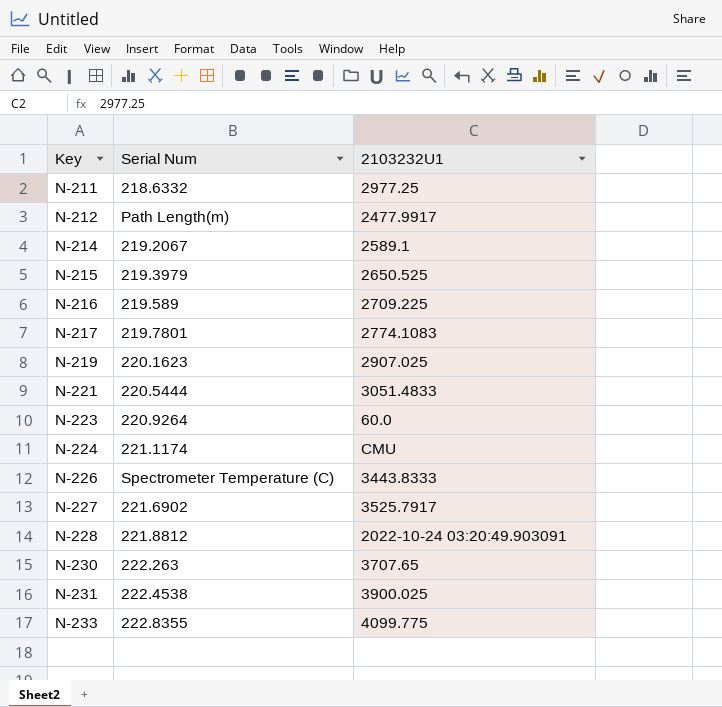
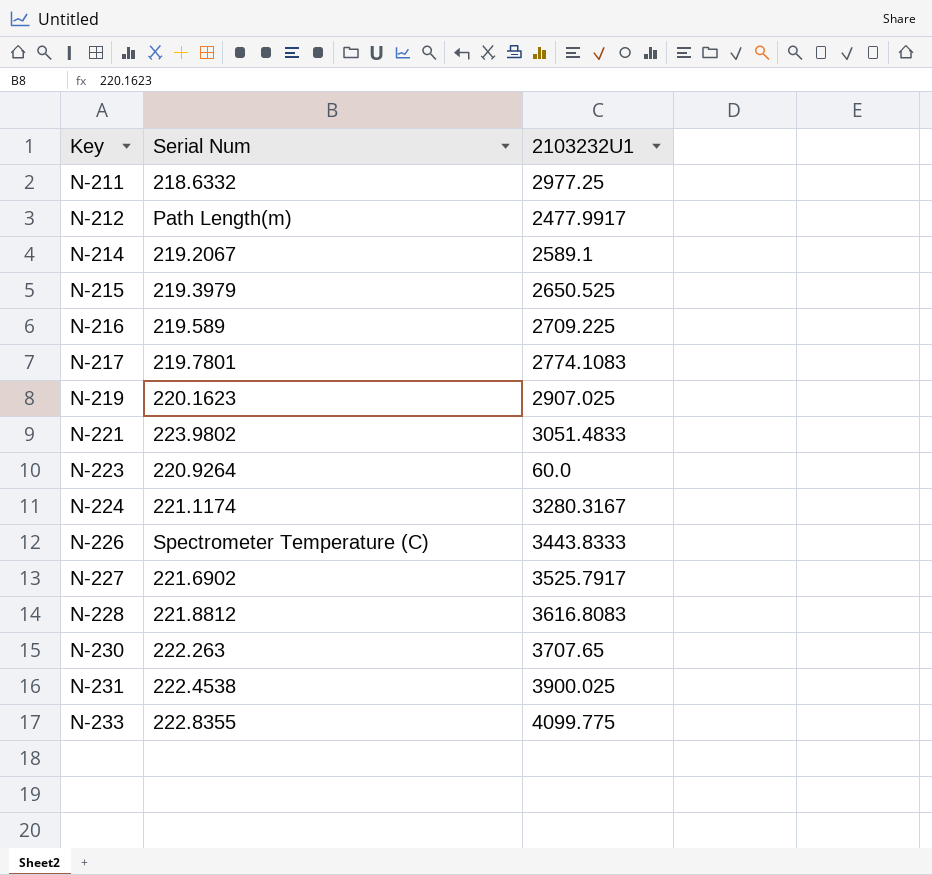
N-221 | Serial Num: 220.5444 -> 223.9802
N-224 | 2103232U1: CMU -> 3280.3167
N-228 | 2103232U1: 2022-10-24 03:20:49.903091 -> 3616.8083

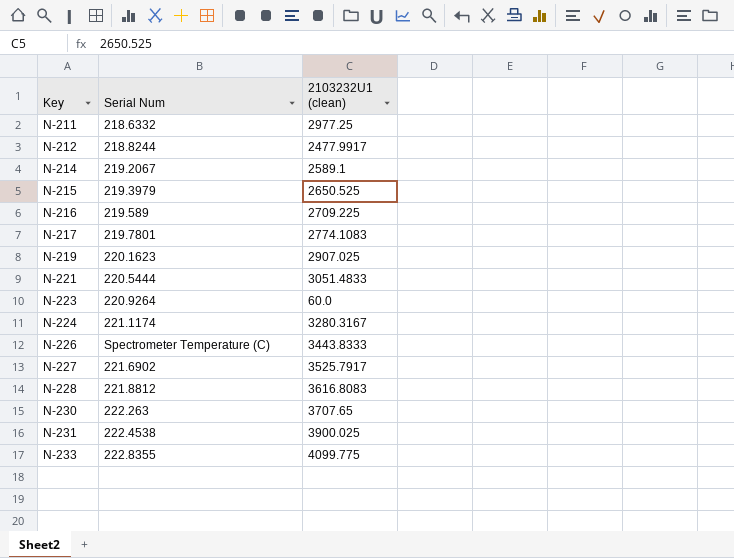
column name: 2103232U1 -> 2103232U1 (clean)
N-212 | Serial Num: Path Length(m) -> 218.8244
N-221 | Serial Num: 223.9802 -> 220.5444

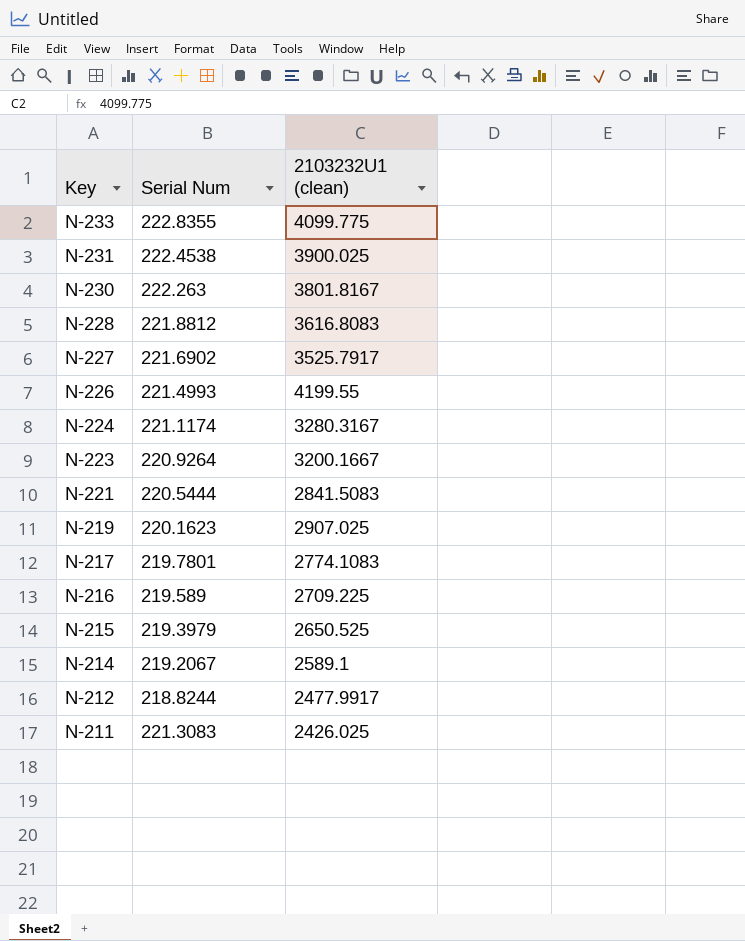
row order: Key ascending -> Key descending
N-230 | 2103232U1 (clean): 3707.65 -> 3801.8167
N-226 | Serial Num: Spectrometer Temperature (C) -> 221.4993
N-226 | 2103232U1 (clean): 3443.8333 -> 4199.55
N-223 | 2103232U1 (clean): 60.0 -> 3200.1667
N-221 | 2103232U1 (clean): 3051.4833 -> 2841.5083
N-211 | Serial Num: 218.6332 -> 221.3083
N-211 | 2103232U1 (clean): 2977.25 -> 2426.025

